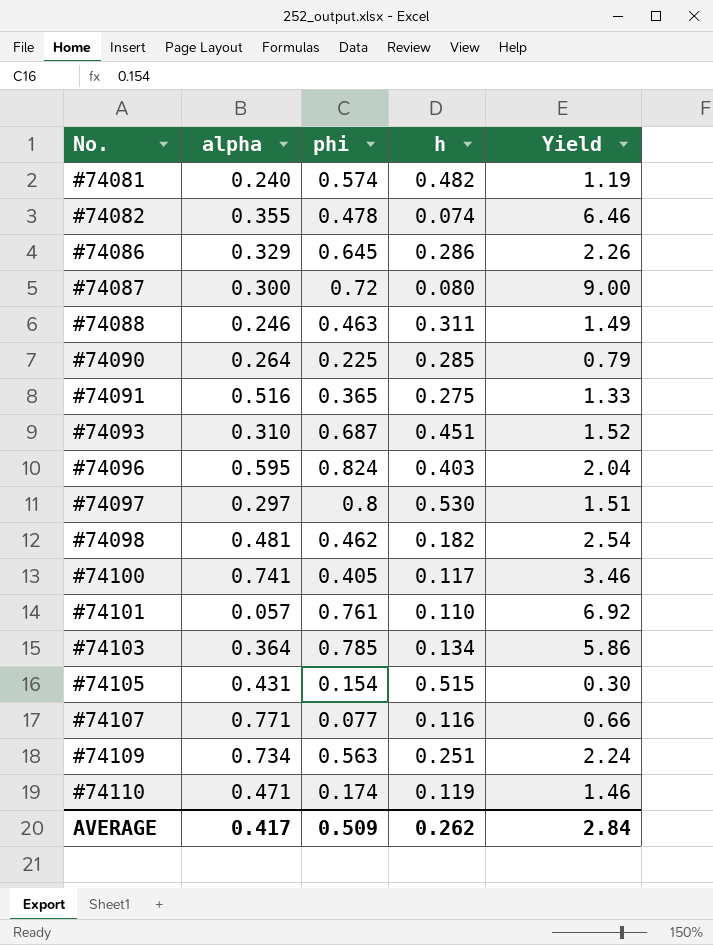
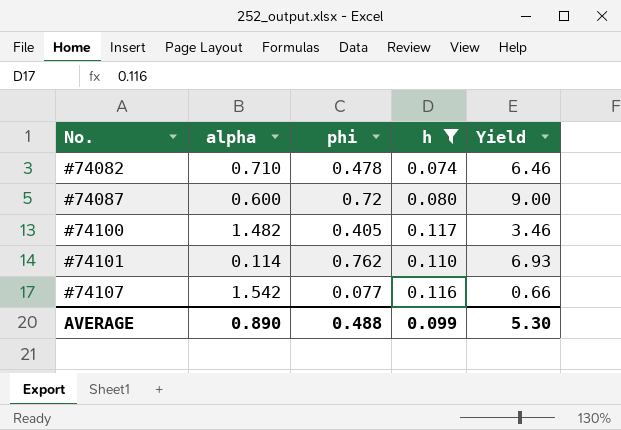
filter: none -> h <= 0.117
#74082 | alpha: 0.355 -> 0.710
#74087 | alpha: 0.300 -> 0.600
#74100 | alpha: 0.741 -> 1.482
#74101 | alpha: 0.057 -> 0.114
#74101 | phi: 0.761 -> 0.762
#74101 | Yield: 6.92 -> 6.93
#74107 | alpha: 0.771 -> 1.542
AVERAGE | alpha: 0.417 -> 0.890
AVERAGE | phi: 0.509 -> 0.488
AVERAGE | h: 0.262 -> 0.099
AVERAGE | Yield: 2.84 -> 5.30

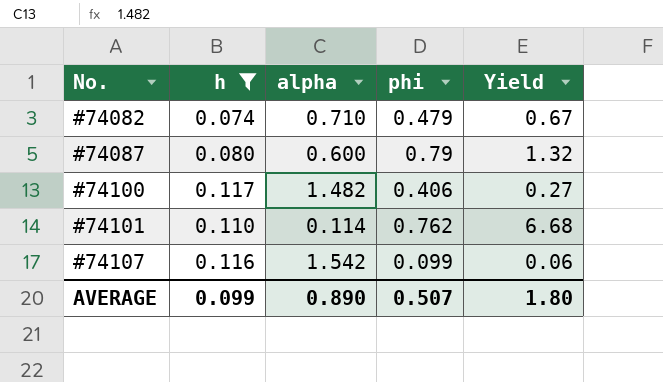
column h | position: 4 -> 2
column Yield | formula: [phi] / [h] -> [phi] / [alpha]
#74082 | phi: 0.478 -> 0.479
#74087 | phi: 0.72 -> 0.79
#74100 | phi: 0.405 -> 0.406
#74107 | phi: 0.077 -> 0.099
AVERAGE | phi: 0.488 -> 0.507
AVERAGE | Yield: 5.30 -> 1.80

